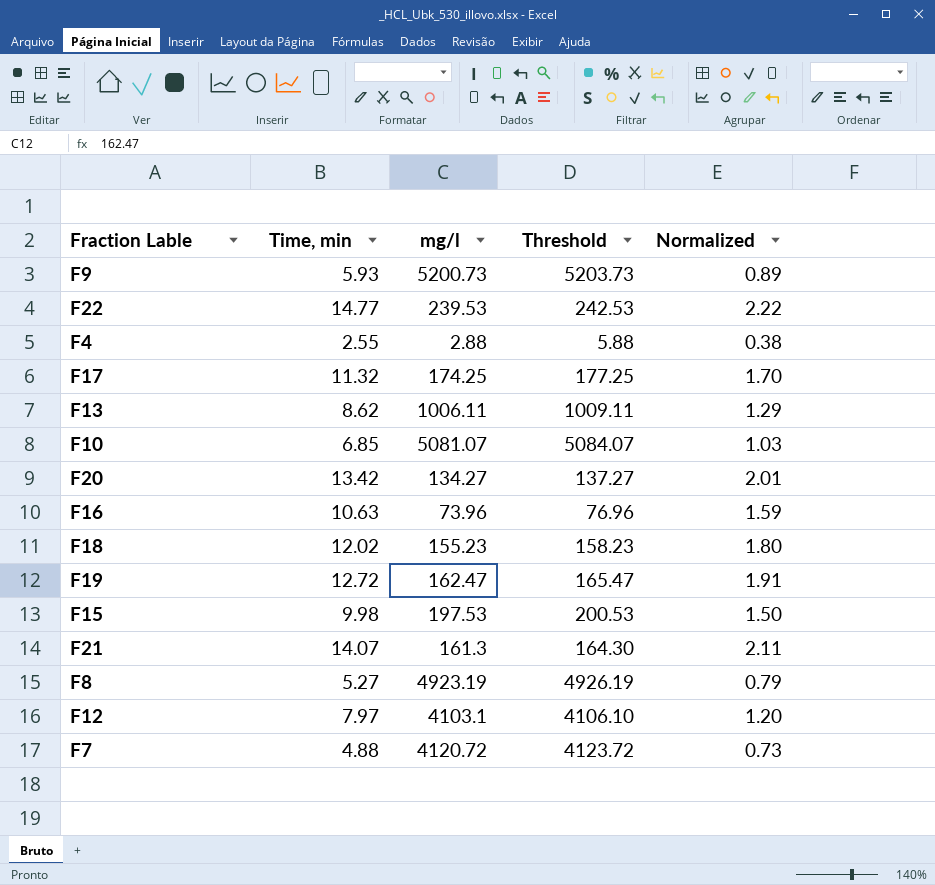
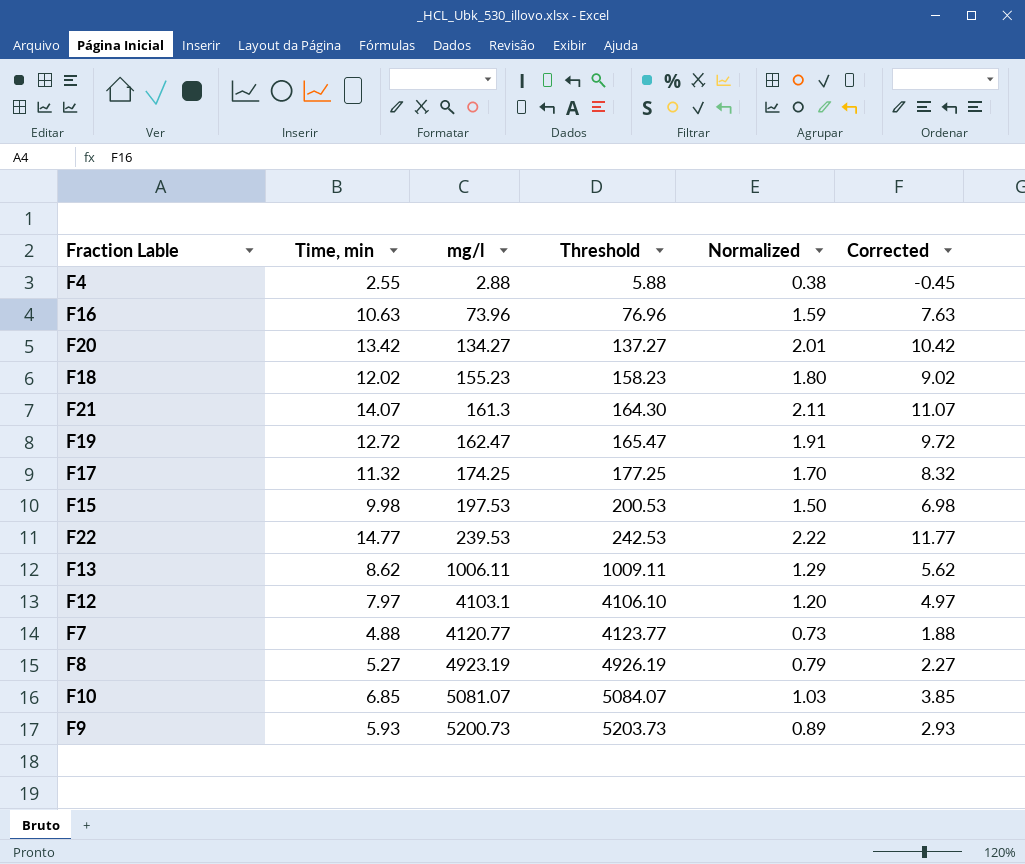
row order: none -> mg/l ascending
column Corrected | formula: none -> [Time, min] - 3
F7 | mg/l: 4120.72 -> 4120.77
F7 | Threshold: 4123.72 -> 4123.77

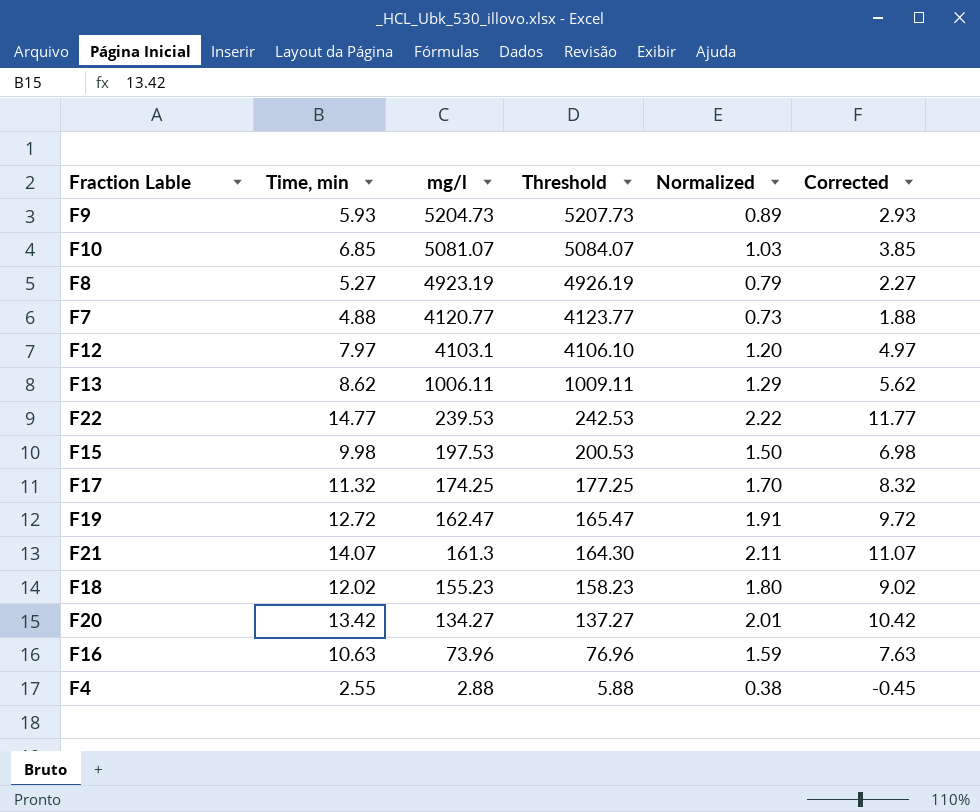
row order: mg/l ascending -> mg/l descending
F9 | mg/l: 5200.73 -> 5204.73
F9 | Threshold: 5203.73 -> 5207.73

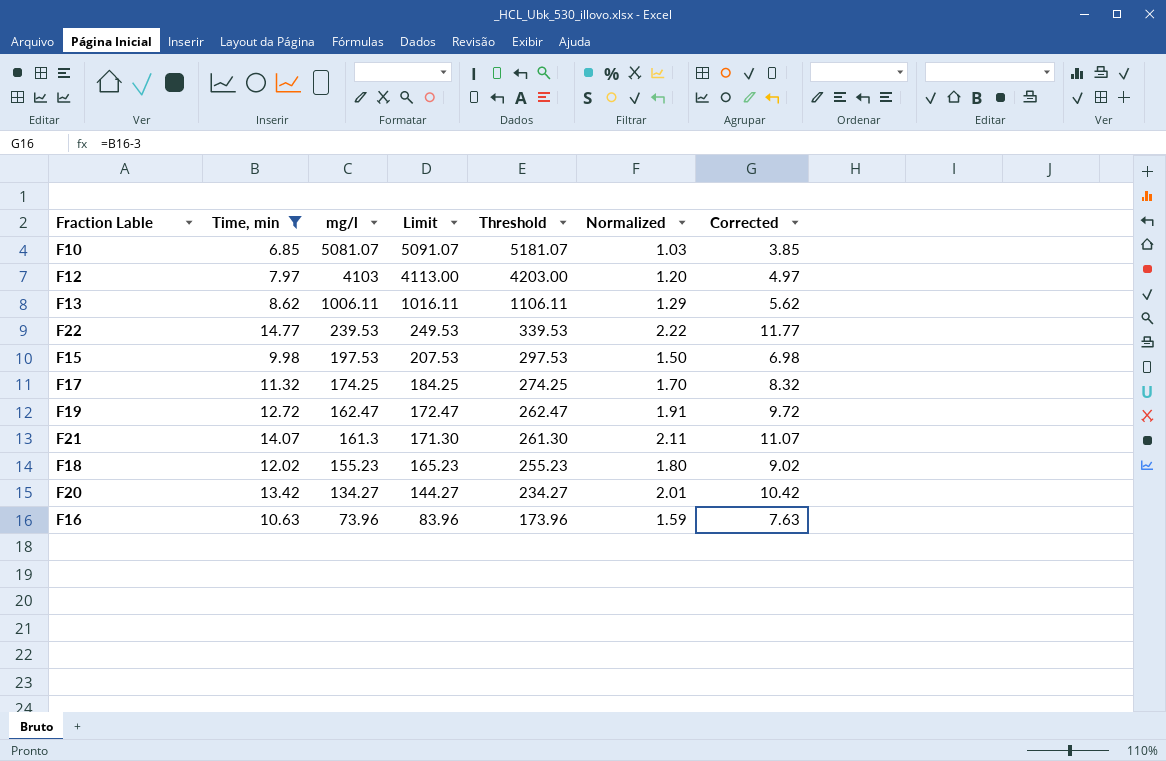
filter: none -> Time, min >= 6.85
column Limit | formula: none -> [mg/l] + 10
column Threshold | formula: [mg/l] + 3 -> [mg/l] + 100
F12 | mg/l: 4103.1 -> 4103

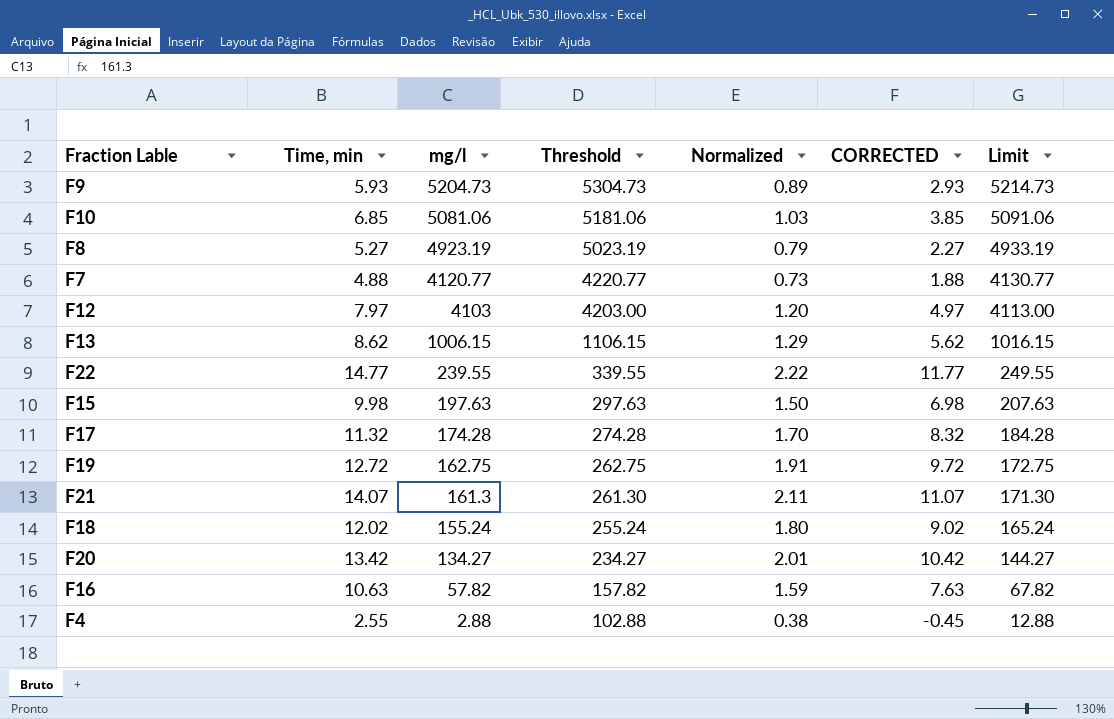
filter: Time, min >= 6.85 -> none
column name: Corrected -> CORRECTED
column Limit | position: 4 -> 7
F10 | mg/l: 5081.07 -> 5081.06
F10 | Threshold: 5181.07 -> 5181.06
F10 | Limit: 5091.07 -> 5091.06
F13 | mg/l: 1006.11 -> 1006.15
F13 | Threshold: 1106.11 -> 1106.15
F13 | Limit: 1016.11 -> 1016.15
F22 | mg/l: 239.53 -> 239.55
F22 | Threshold: 339.53 -> 339.55
F22 | Limit: 249.53 -> 249.55
F15 | mg/l: 197.53 -> 197.63
F15 | Threshold: 297.53 -> 297.63
F15 | Limit: 207.53 -> 207.63
F17 | mg/l: 174.25 -> 174.28
F17 | Threshold: 274.25 -> 274.28
F17 | Limit: 184.25 -> 184.28
F19 | mg/l: 162.47 -> 162.75
F19 | Threshold: 262.47 -> 262.75
F19 | Limit: 172.47 -> 172.75
F18 | mg/l: 155.23 -> 155.24
F18 | Threshold: 255.23 -> 255.24
F18 | Limit: 165.23 -> 165.24
F16 | mg/l: 73.96 -> 57.82
F16 | Threshold: 173.96 -> 157.82
F16 | Limit: 83.96 -> 67.82

